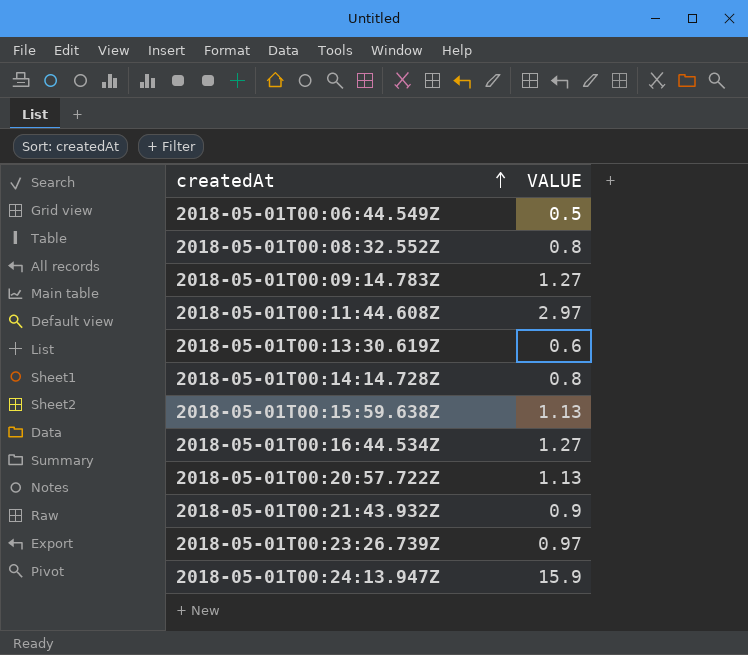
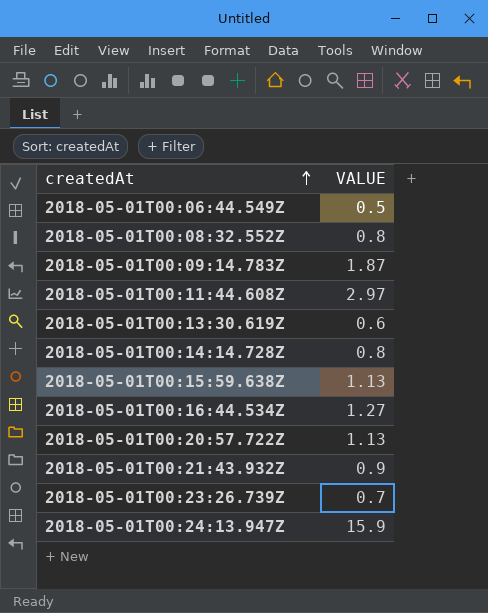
2018-05-01T00:09:14.783Z | VALUE: 1.27 -> 1.87
2018-05-01T00:23:26.739Z | VALUE: 0.97 -> 0.7

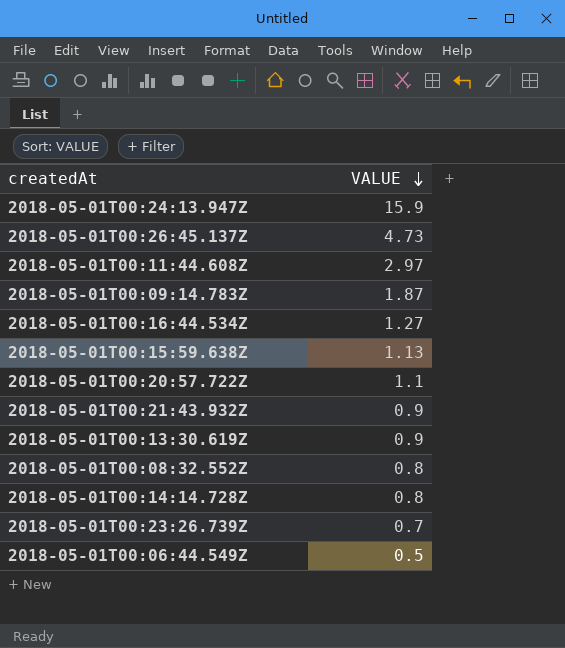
row order: createdAt ascending -> VALUE descending
row 2018-05-01T00:26:45.137Z: none -> 4.73
2018-05-01T00:20:57.722Z | VALUE: 1.13 -> 1.1
2018-05-01T00:13:30.619Z | VALUE: 0.6 -> 0.9

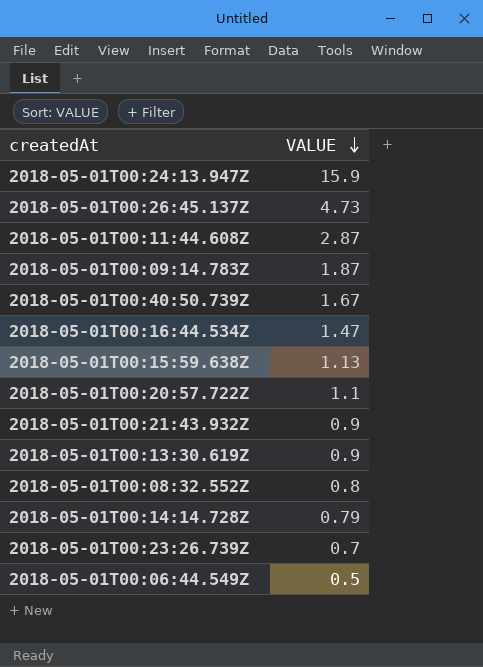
2018-05-01T00:11:44.608Z | VALUE: 2.97 -> 2.87
row 2018-05-01T00:40:50.739Z: none -> 1.67
2018-05-01T00:16:44.534Z | VALUE: 1.27 -> 1.47
2018-05-01T00:14:14.728Z | VALUE: 0.8 -> 0.79

